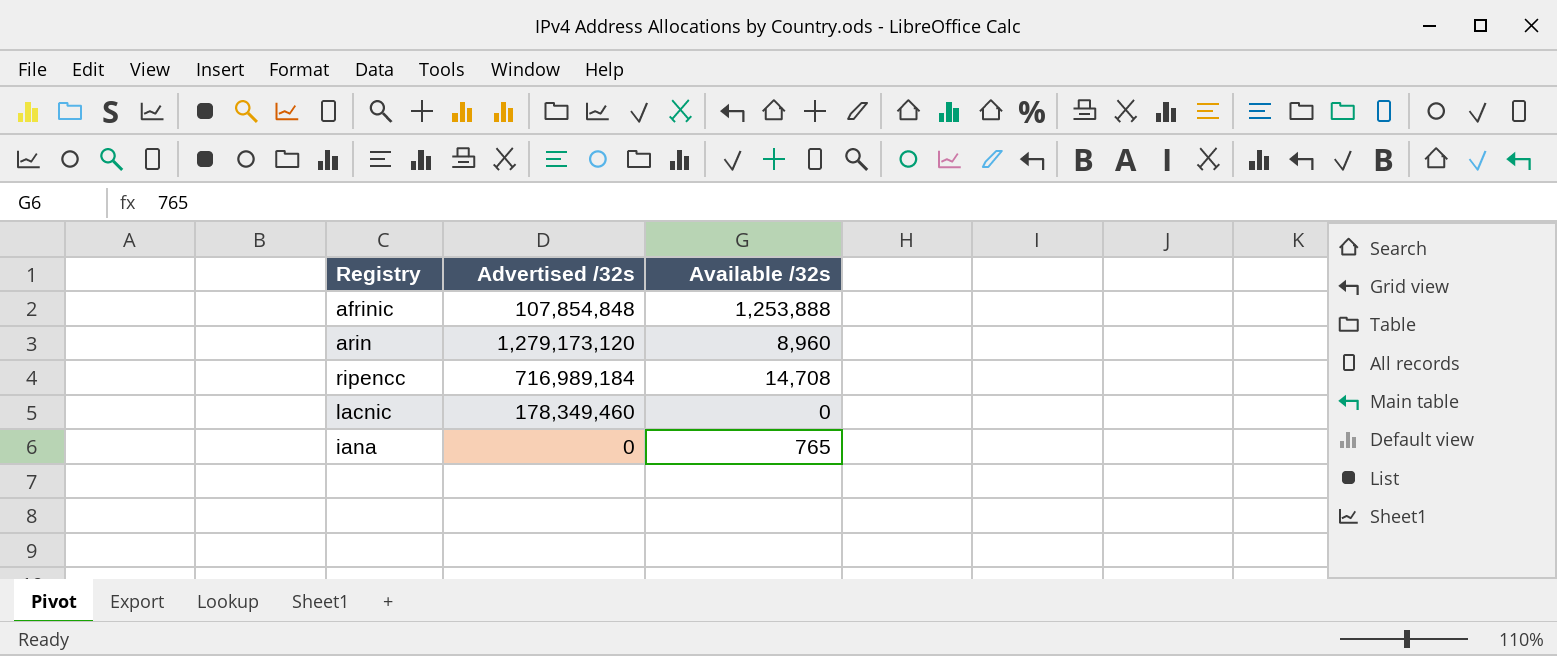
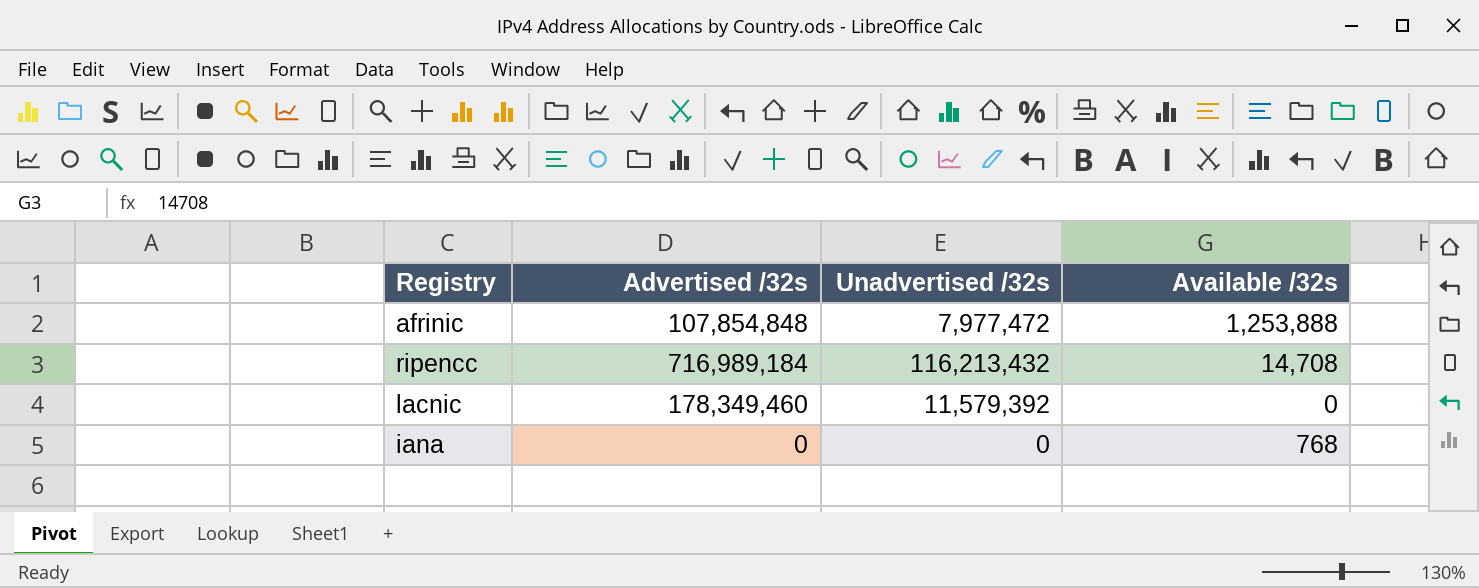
column Unadvertised /32s | position: none -> 3
row arin: 1,279,173,120 | 8,960 -> none
iana | Available /32s: 765 -> 768

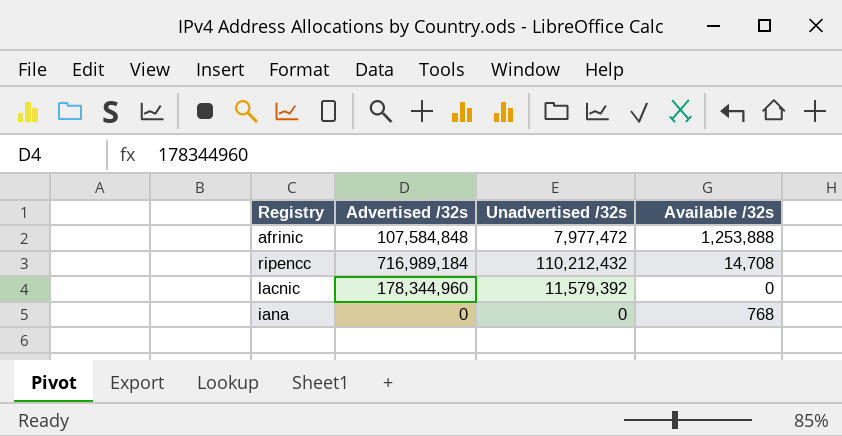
afrinic | Advertised /32s: 107,854,848 -> 107,584,848
ripencc | Unadvertised /32s: 116,213,432 -> 110,212,432
lacnic | Advertised /32s: 178,349,460 -> 178,344,960

